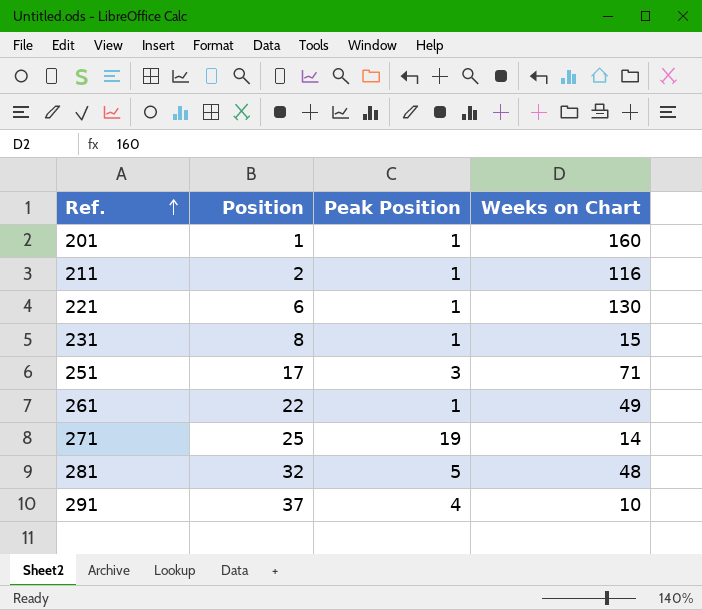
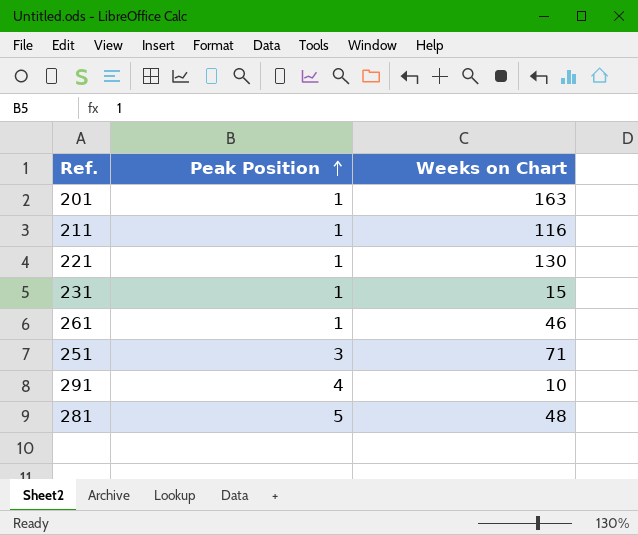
row order: Ref. ascending -> Peak Position ascending
column Position | position: 2 -> none
row 271: 25 | 19 | 14 -> none
201 | Weeks on Chart: 160 -> 163
261 | Weeks on Chart: 49 -> 46

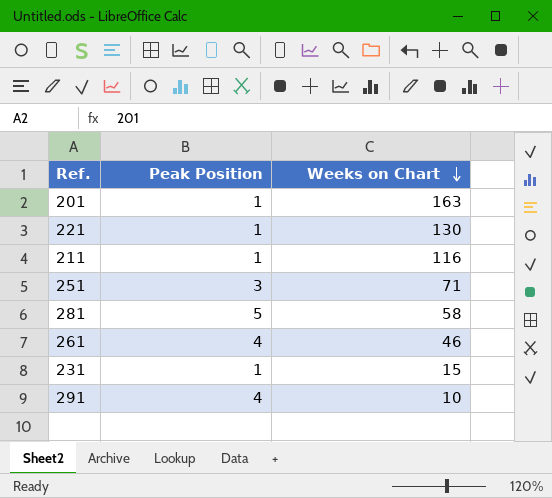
row order: Peak Position ascending -> Weeks on Chart descending
281 | Weeks on Chart: 48 -> 58
261 | Peak Position: 1 -> 4

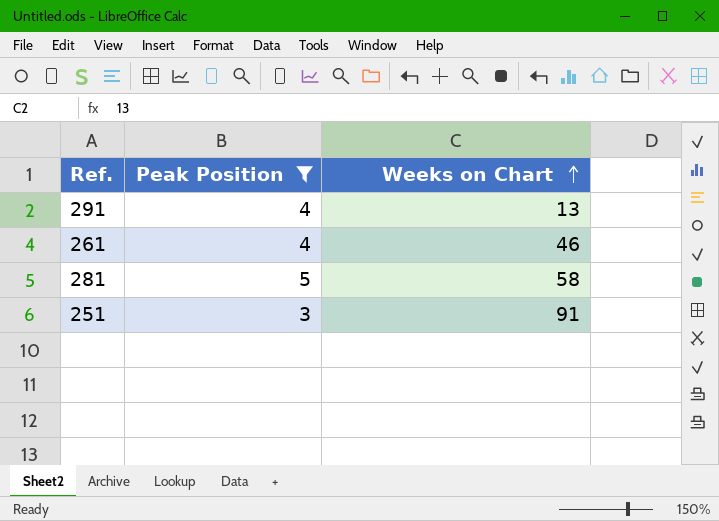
filter: none -> Peak Position != 1
row order: Weeks on Chart descending -> Weeks on Chart ascending
291 | Weeks on Chart: 10 -> 13
251 | Weeks on Chart: 71 -> 91

